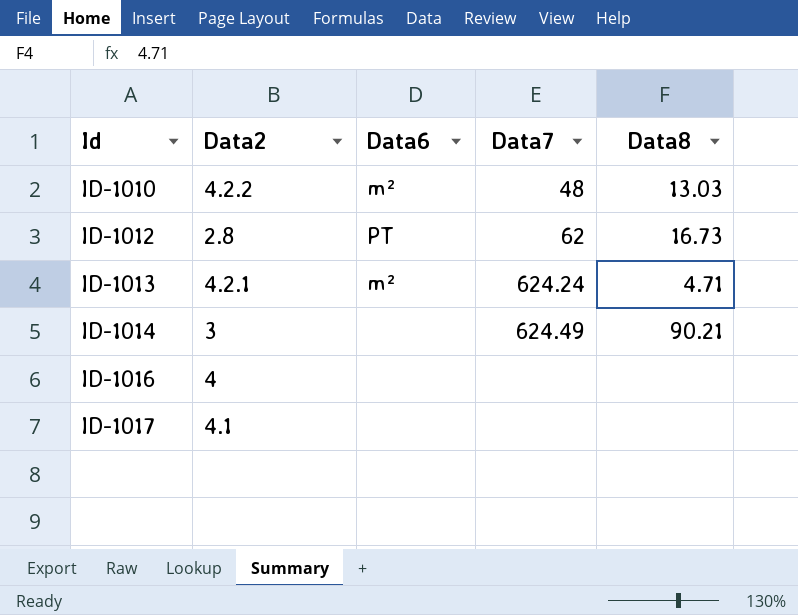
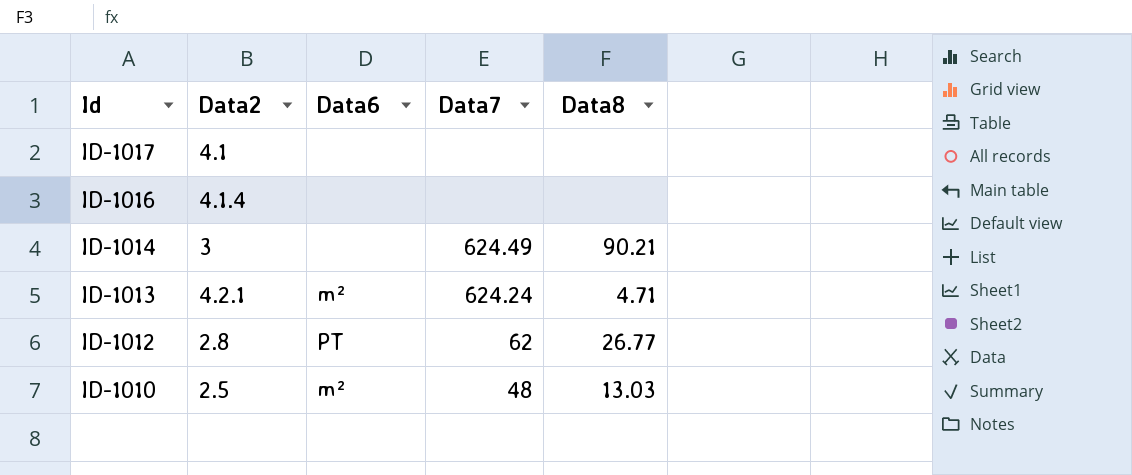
row order: Id ascending -> Id descending
ID-1016 | Data2: 4 -> 4.1.4
ID-1012 | Data8: 16.73 -> 26.77
ID-1010 | Data2: 4.2.2 -> 2.5

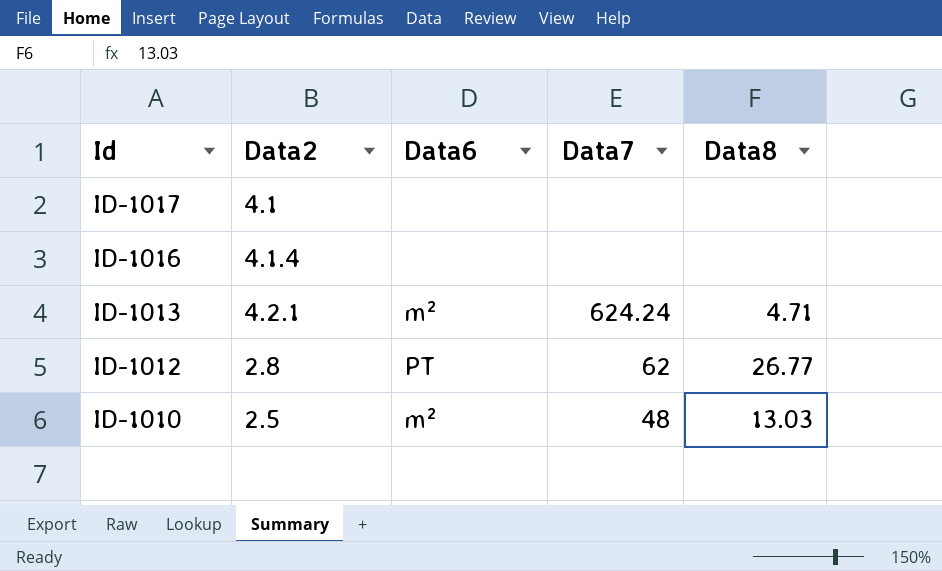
row ID-1014: 3 | none | 624.49 | 90.21 -> none

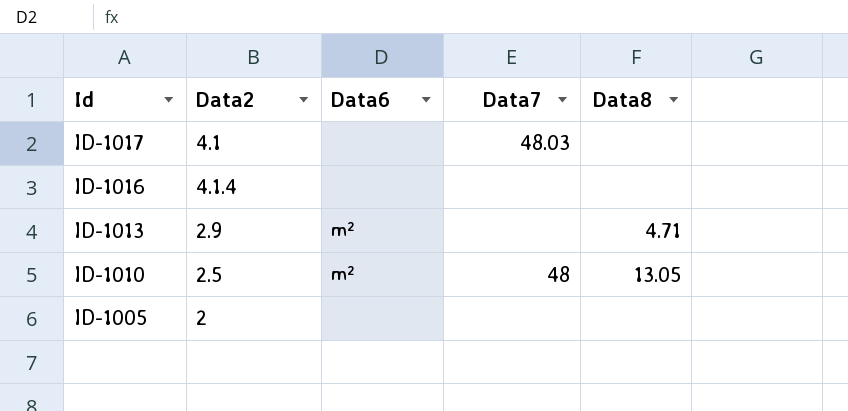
row ID-1012: 2.8 | PT | 62 | 26.77 -> none
ID-1017 | Data7: none -> 48.03
ID-1013 | Data2: 4.2.1 -> 2.9
ID-1013 | Data7: 624.24 -> none
ID-1010 | Data8: 13.03 -> 13.05
row ID-1005: none -> 2 | none | none | none

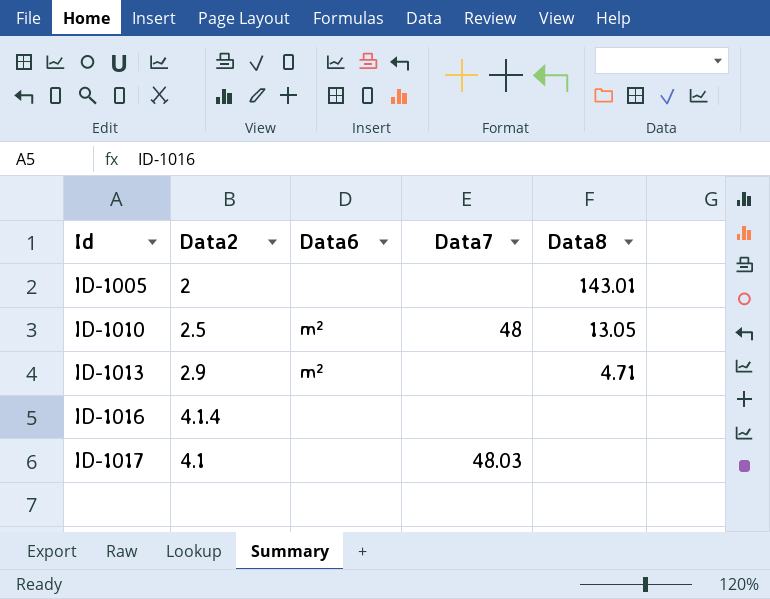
row order: Id descending -> Id ascending
ID-1005 | Data8: none -> 143.01

